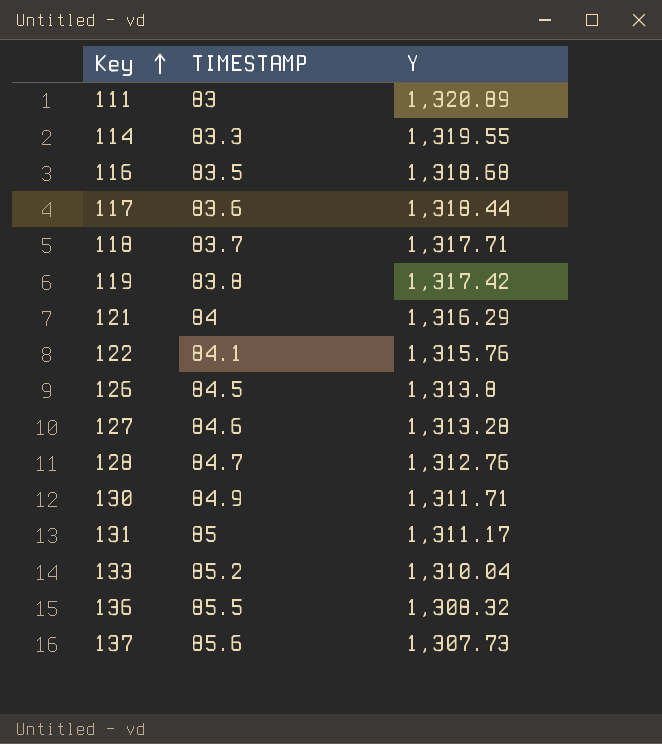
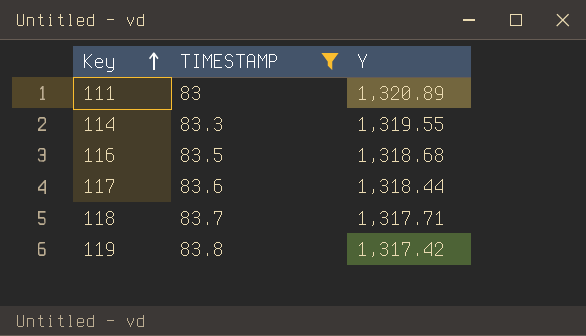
filter: none -> TIMESTAMP <= 83.8

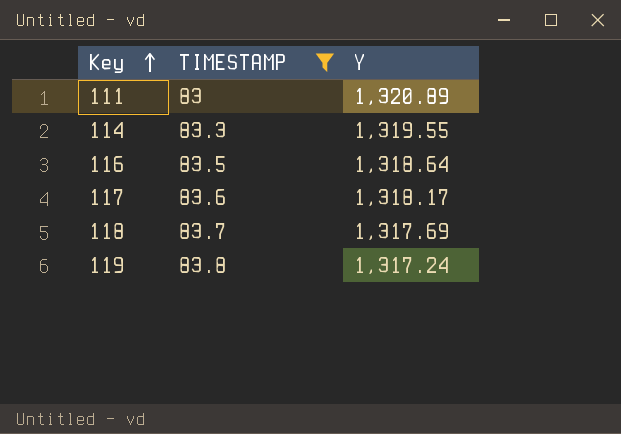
116 | Y: 1,318.68 -> 1,318.64
117 | Y: 1,318.44 -> 1,318.17
118 | Y: 1,317.71 -> 1,317.69
119 | Y: 1,317.42 -> 1,317.24

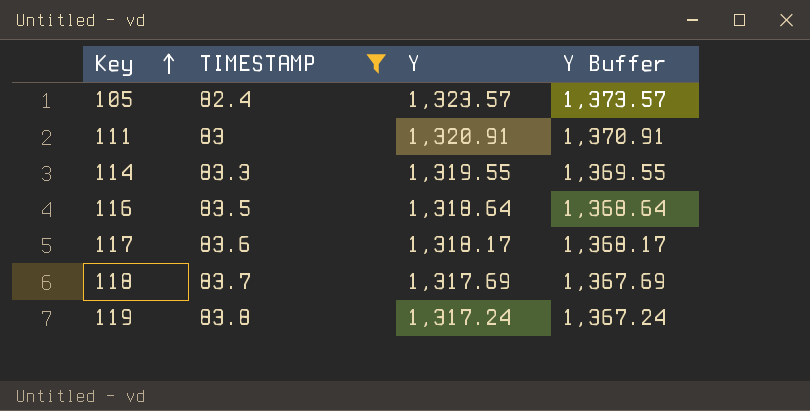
column Y Buffer | formula: none -> [Y] + 50
row 105: none -> 82.4 | 1,323.57 | 1,373.57
111 | Y: 1,320.89 -> 1,320.91

